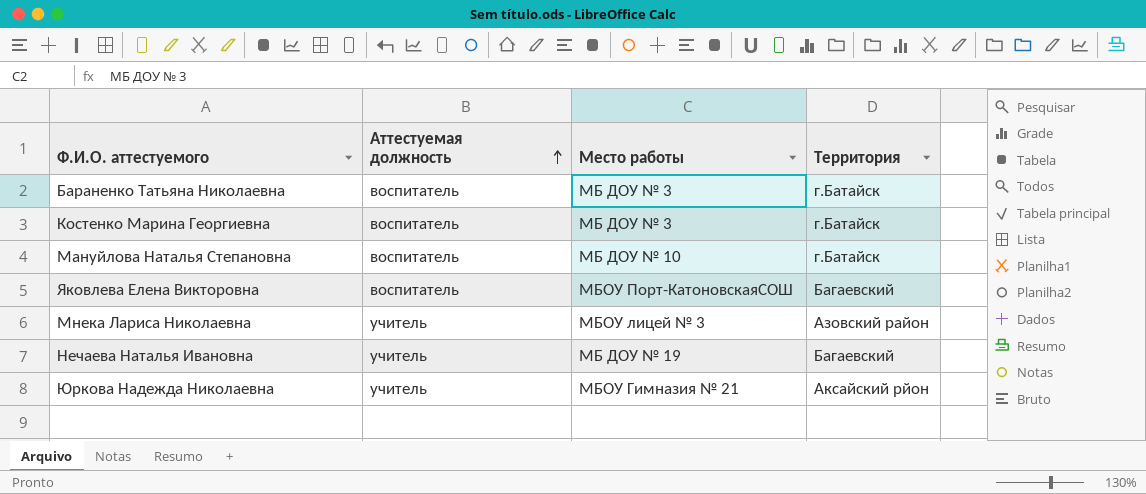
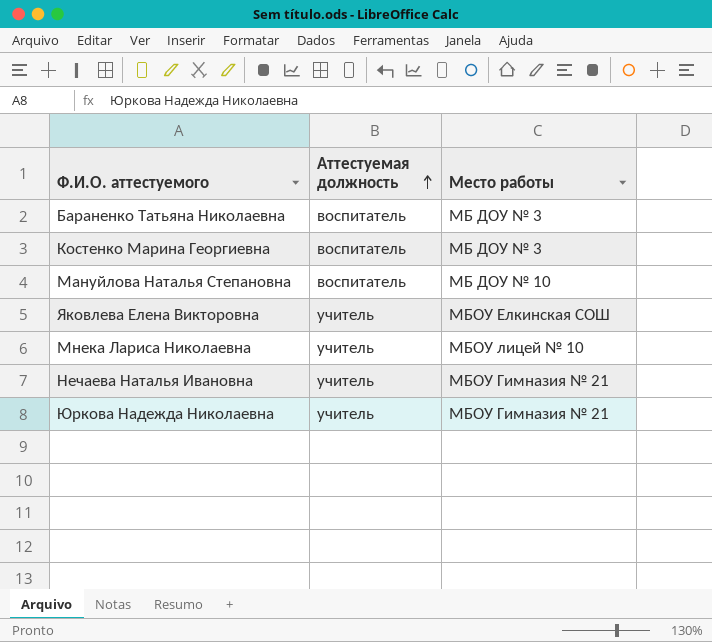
column Территория | position: 4 -> none
Яковлева Елена Викторовна | Аттестуемая должность: воспитатель -> учитель
Яковлева Елена Викторовна | Место работы: МБОУ Порт-КатоновскаяСОШ -> МБОУ Елкинская СОШ
Мнека Лариса Николаевна | Место работы: МБОУ лицей № 3 -> МБОУ лицей № 10
Нечаева Наталья Ивановна | Место работы: МБ ДОУ № 19 -> МБОУ Гимназия № 21

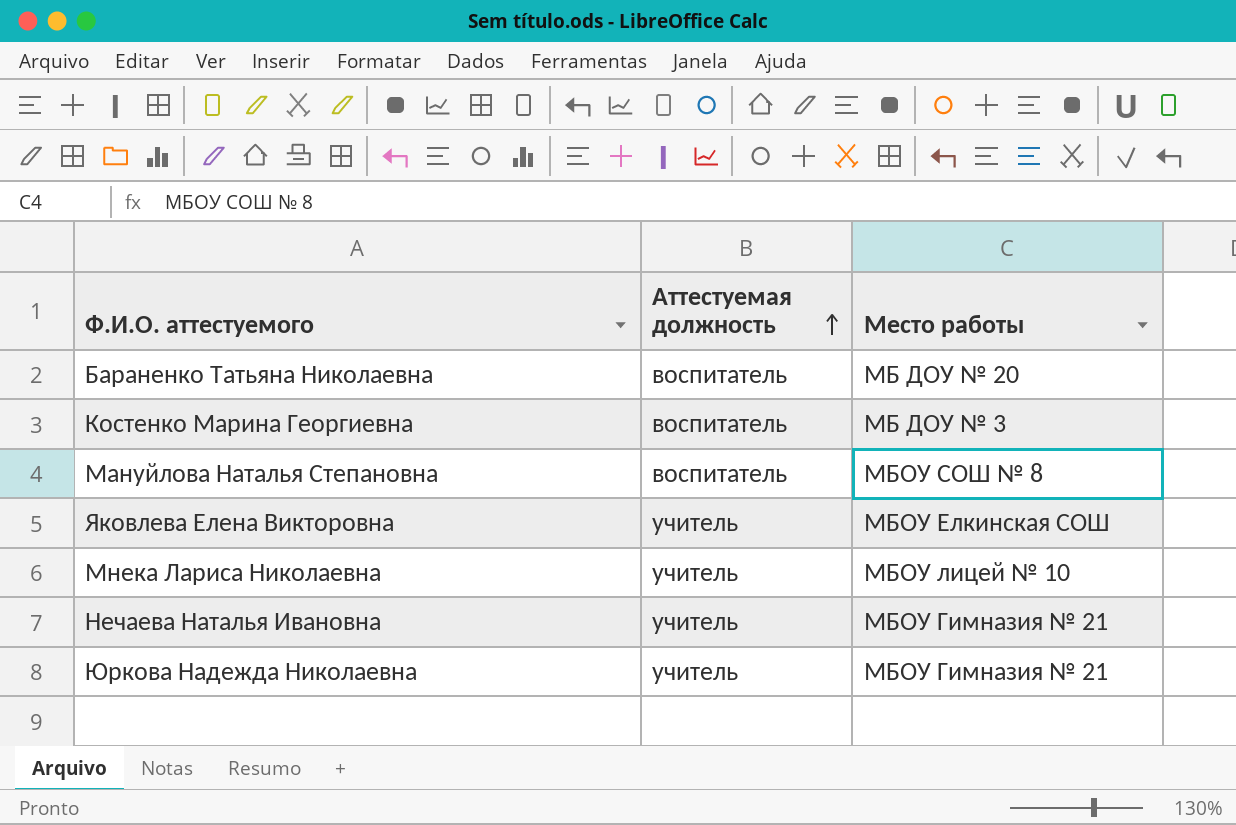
Бараненко Татьяна Николаевна | Место работы: МБ ДОУ № 3 -> МБ ДОУ № 20
Мануйлова Наталья Степановна | Место работы: МБ ДОУ № 10 -> МБОУ СОШ № 8

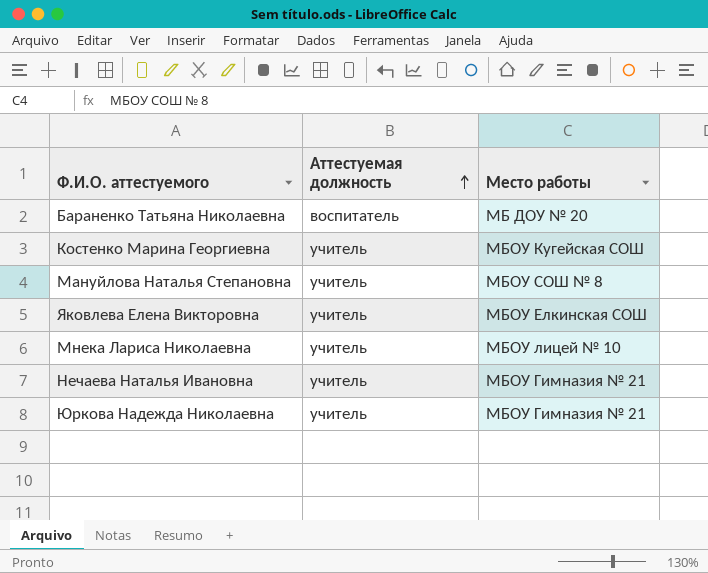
Костенко Марина Георгиевна | Аттестуемая должность: воспитатель -> учитель
Костенко Марина Георгиевна | Место работы: МБ ДОУ № 3 -> МБОУ Кугейская СОШ
Мануйлова Наталья Степановна | Аттестуемая должность: воспитатель -> учитель

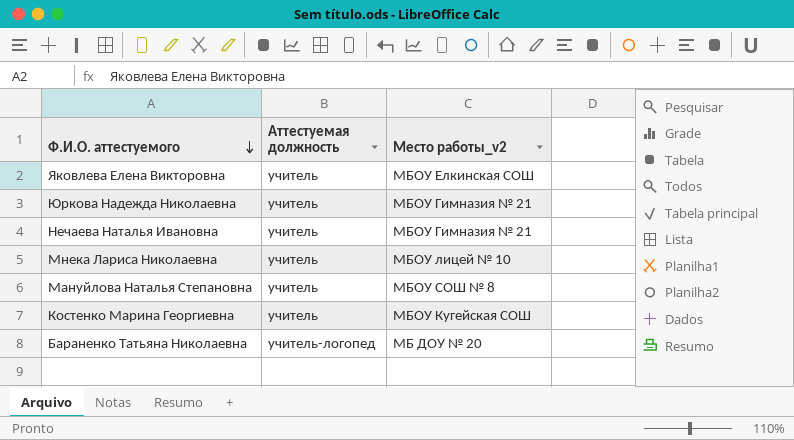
row order: Аттестуемая должность ascending -> Ф.И.О. аттестуемого descending
column name: Место работы -> Место работы_v2
Бараненко Татьяна Николаевна | Аттестуемая должность: воспитатель -> учитель-логопед

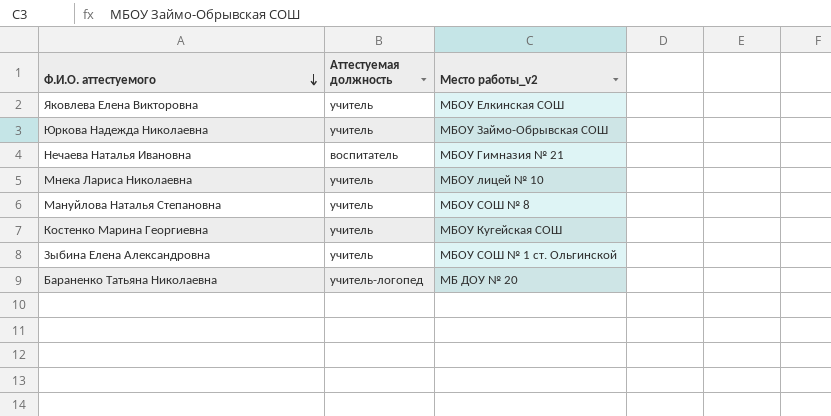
Юркова Надежда Николаевна | Место работы_v2: МБОУ Гимназия № 21 -> МБОУ Займо-Обрывская СОШ
Нечаева Наталья Ивановна | Аттестуемая должность: учитель -> воспитатель
row Зыбина Елена Александровна: none -> учитель | МБОУ СОШ № 1 ст. Ольгинской

